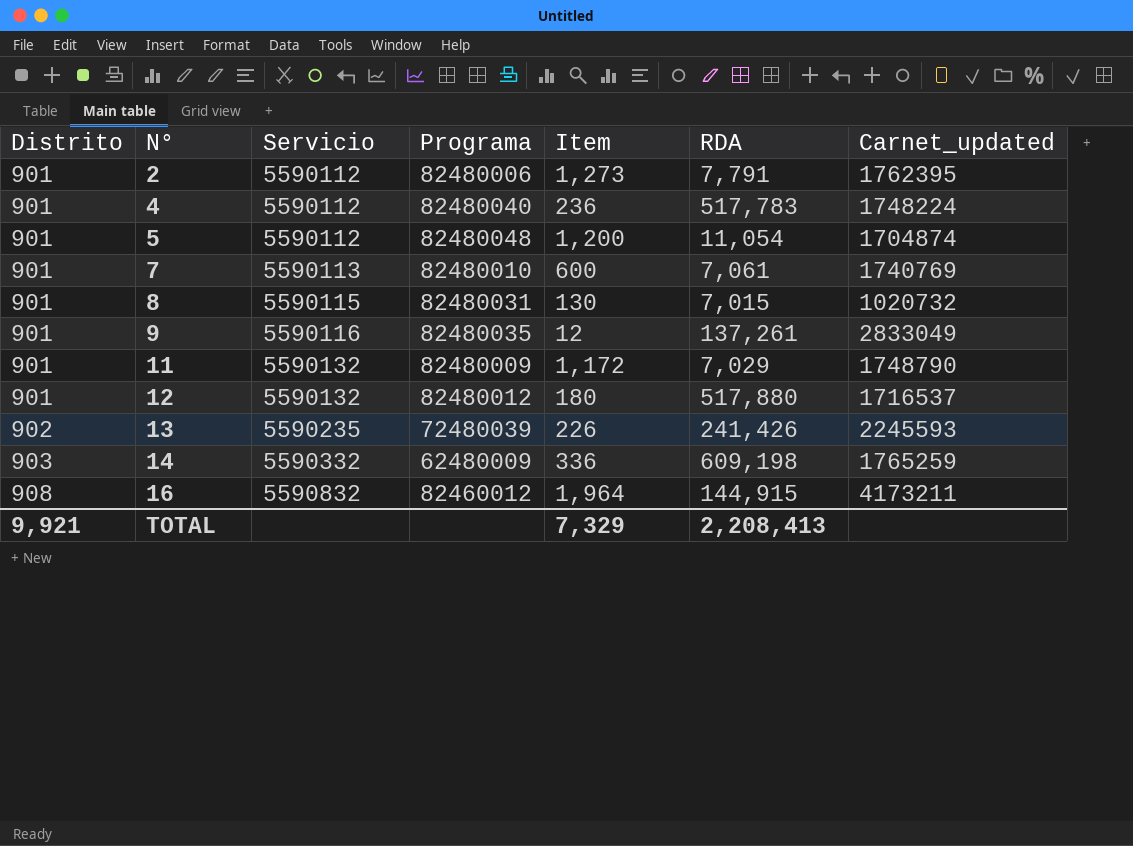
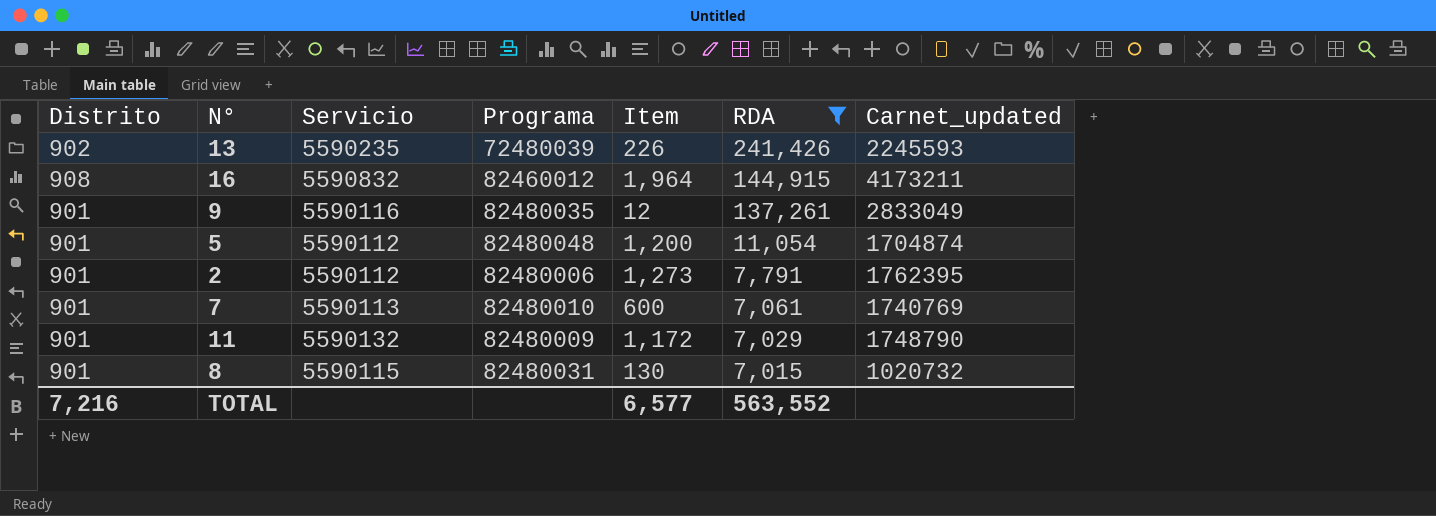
filter: none -> RDA <= 241,426
row order: Distrito ascending -> RDA descending
TOTAL | Distrito: 9,921 -> 7,216
TOTAL | Item: 7,329 -> 6,577
TOTAL | RDA: 2,208,413 -> 563,552

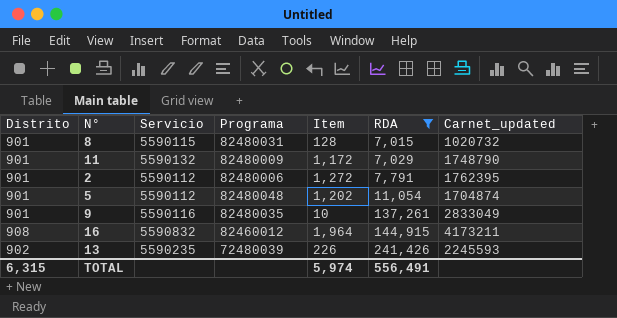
row order: RDA descending -> RDA ascending
row 7: 901 | 5590113 | 82480010 | 600 | 7,061 | 1740769 -> none
8 | Item: 130 -> 128
2 | Item: 1,273 -> 1,272
5 | Item: 1,200 -> 1,202
9 | Item: 12 -> 10
TOTAL | Distrito: 7,216 -> 6,315
TOTAL | Item: 6,577 -> 5,974
TOTAL | RDA: 563,552 -> 556,491

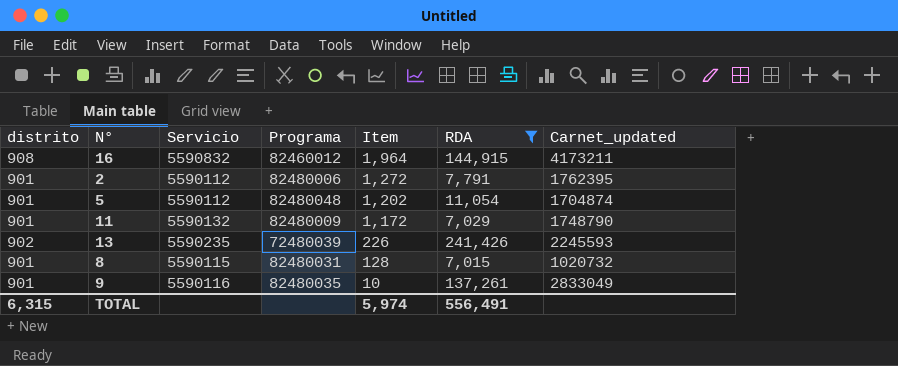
row order: RDA ascending -> Item descending
column name: Distrito -> distrito

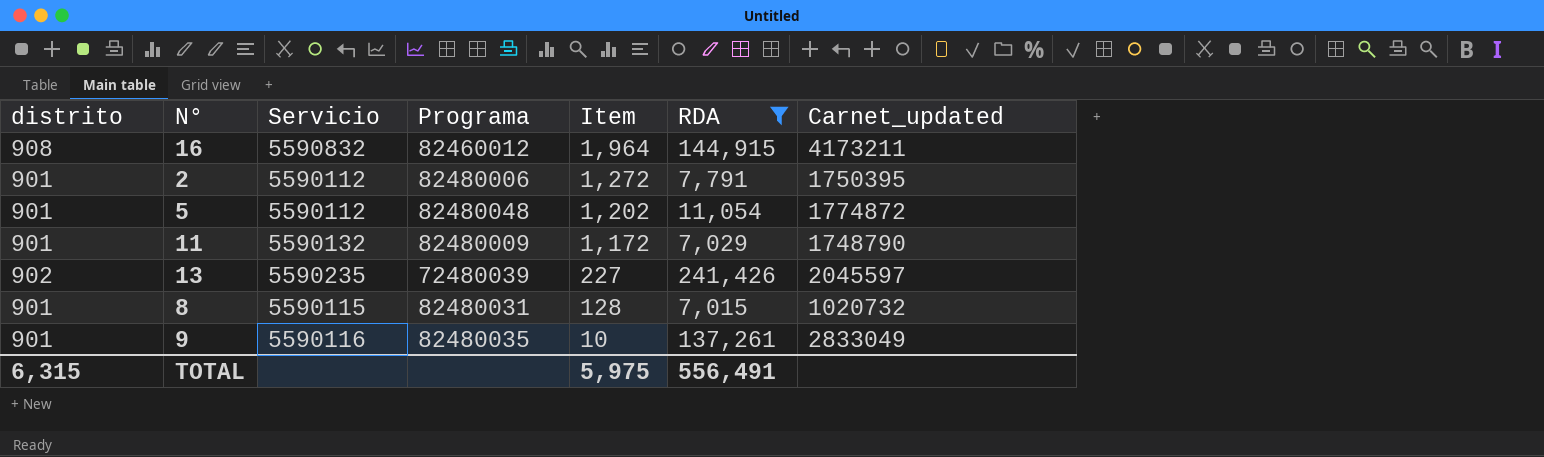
2 | Carnet_updated: 1762395 -> 1750395
5 | Carnet_updated: 1704874 -> 1774872
13 | Item: 226 -> 227
13 | Carnet_updated: 2245593 -> 2045597
TOTAL | Item: 5,974 -> 5,975

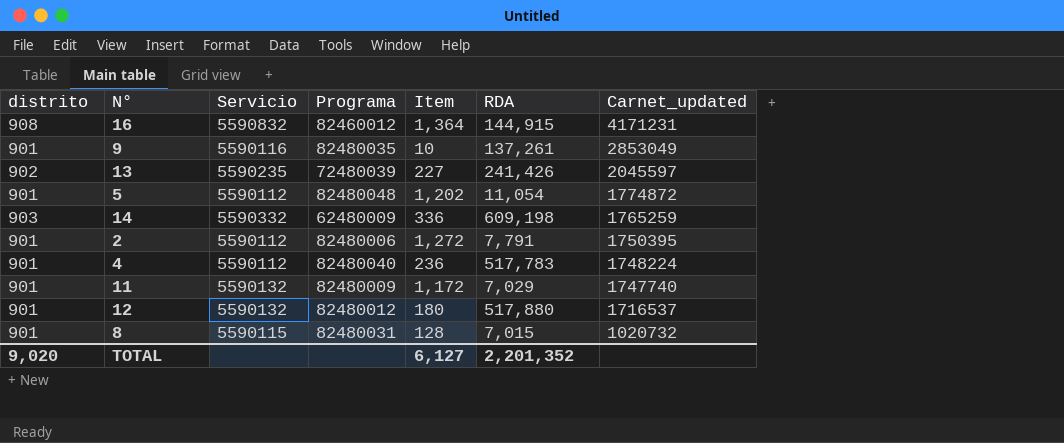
filter: RDA <= 241,426 -> none
row order: Item descending -> Carnet_updated descending
16 | Item: 1,964 -> 1,364
16 | Carnet_updated: 4173211 -> 4171231
9 | Carnet_updated: 2833049 -> 2853049
11 | Carnet_updated: 1748790 -> 1747740
TOTAL | distrito: 6,315 -> 9,020
TOTAL | Item: 5,975 -> 6,127
TOTAL | RDA: 556,491 -> 2,201,352

